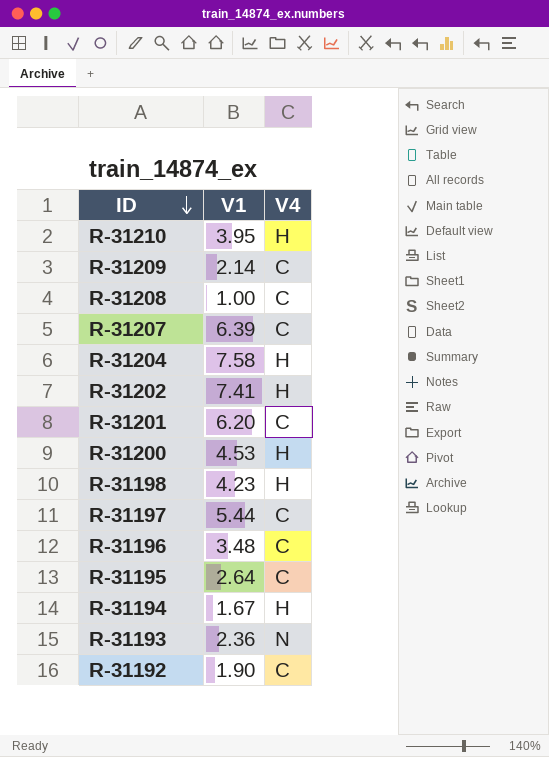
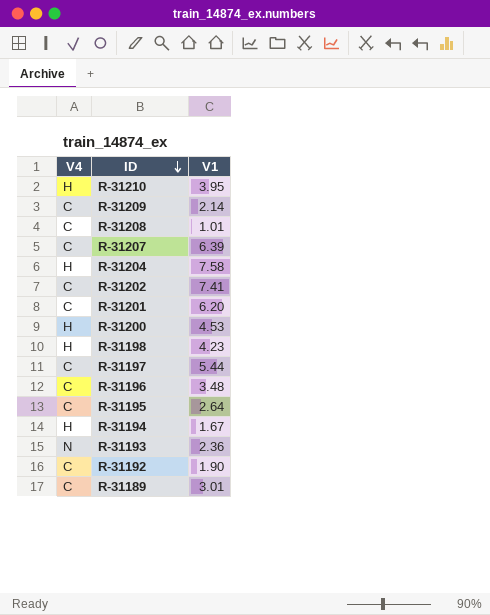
column V4 | position: 3 -> 1
R-31208 | V1: 1.00 -> 1.01
R-31202 | V4: H -> C
row R-31189: none -> C | 3.01

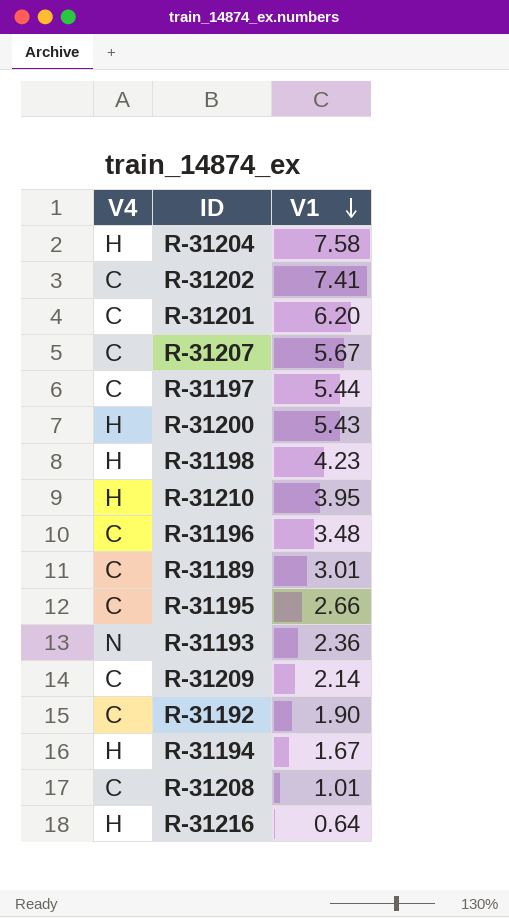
row order: ID descending -> V1 descending
R-31207 | V1: 6.39 -> 5.67
R-31200 | V1: 4.53 -> 5.43
R-31195 | V1: 2.64 -> 2.66
row R-31216: none -> H | 0.64

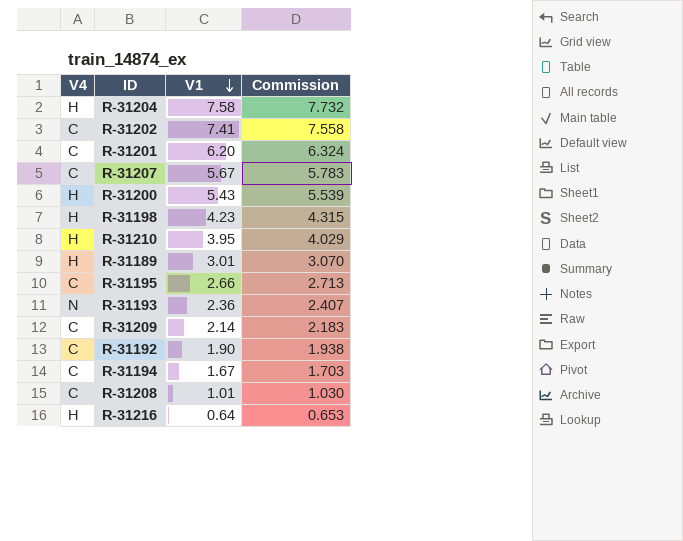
column Commission | formula: none -> [V1] * 1.02
row R-31197: C | 5.44 -> none
row R-31196: C | 3.48 -> none
R-31189 | V4: C -> H
R-31194 | V4: H -> C

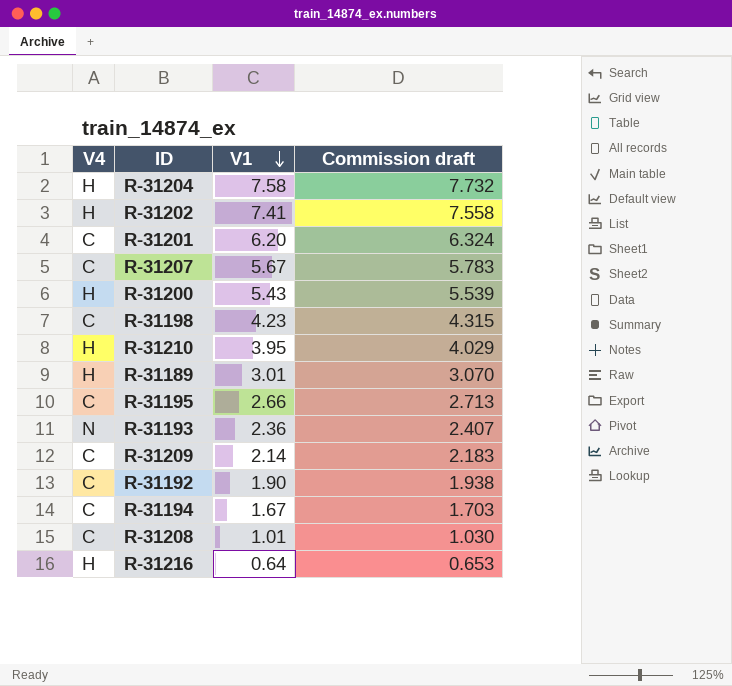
column name: Commission -> Commission draft
R-31202 | V4: C -> H
R-31198 | V4: H -> C

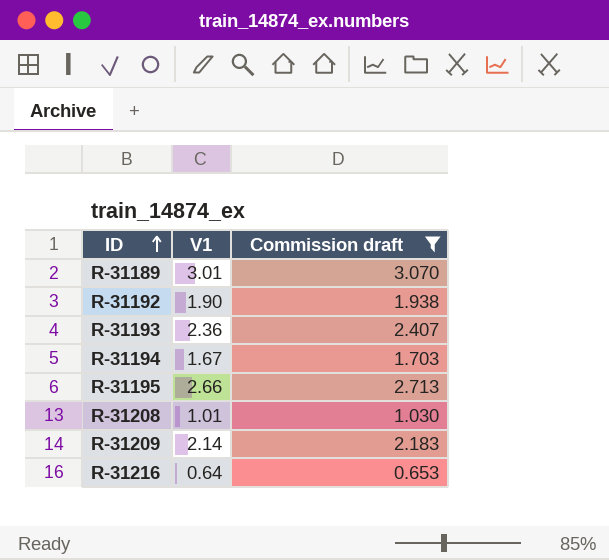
filter: none -> Commission draft <= 3.070
row order: V1 descending -> ID ascending
column V4 | position: 1 -> none

